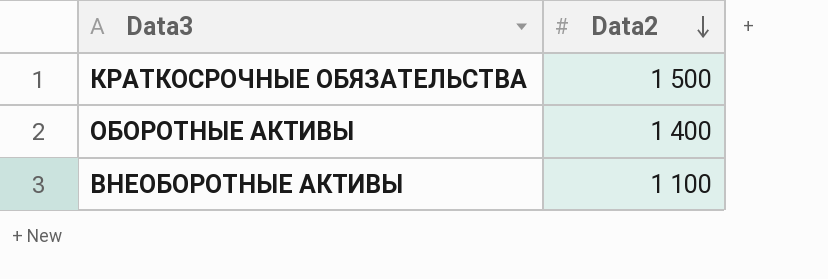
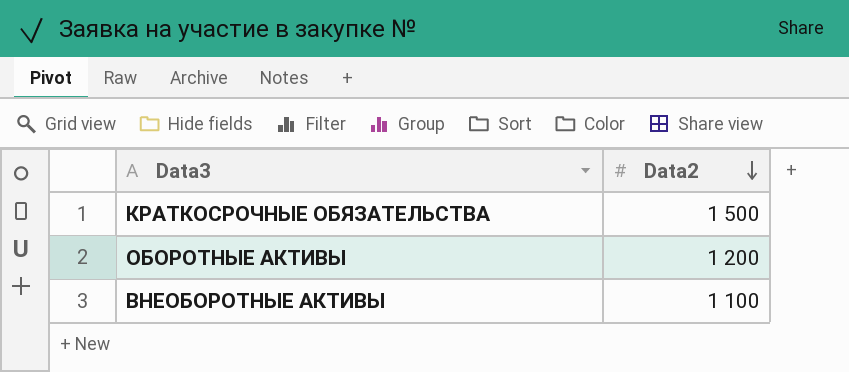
ОБОРОТНЫЕ АКТИВЫ | Data2: 1 400 -> 1 200

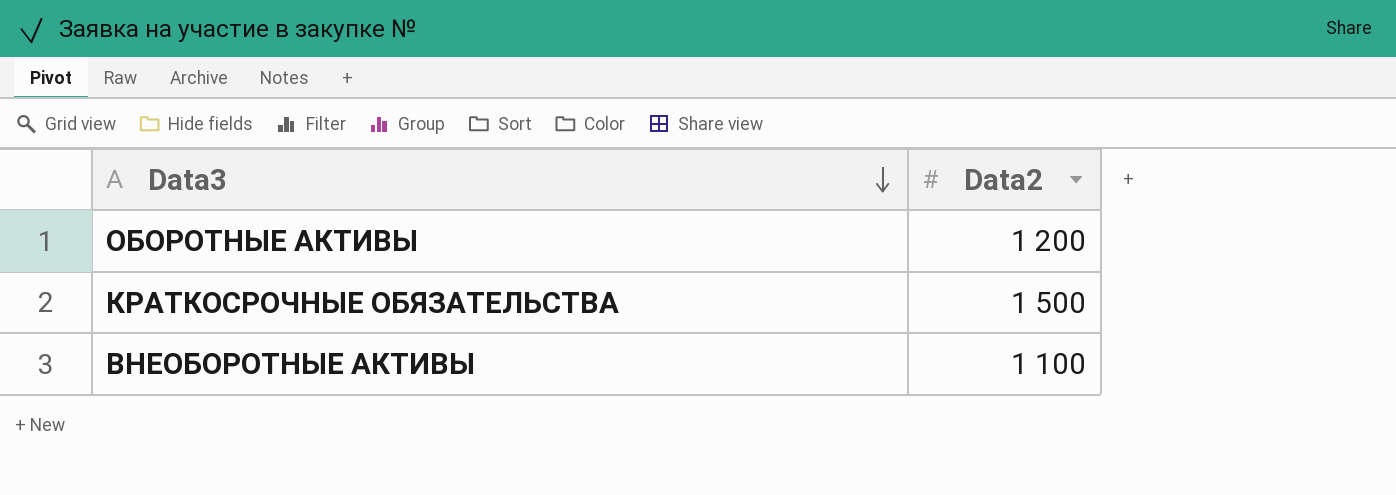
row order: Data2 descending -> Data3 descending

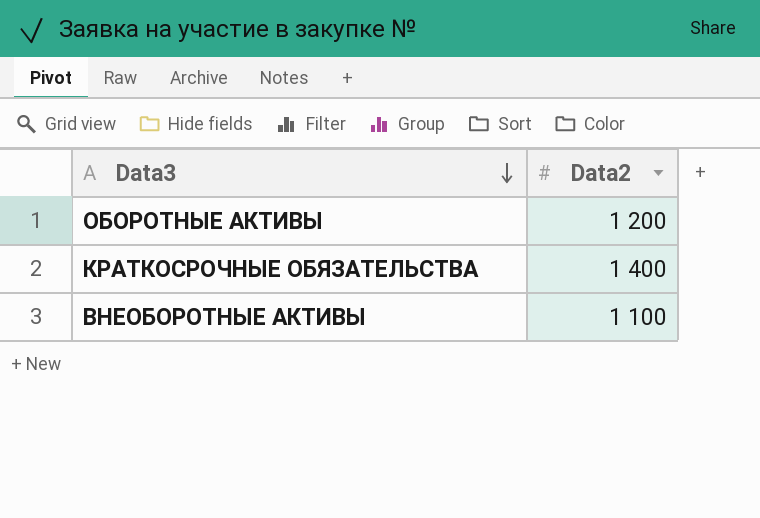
КРАТКОСРОЧНЫЕ ОБЯЗАТЕЛЬСТВА | Data2: 1 500 -> 1 400

